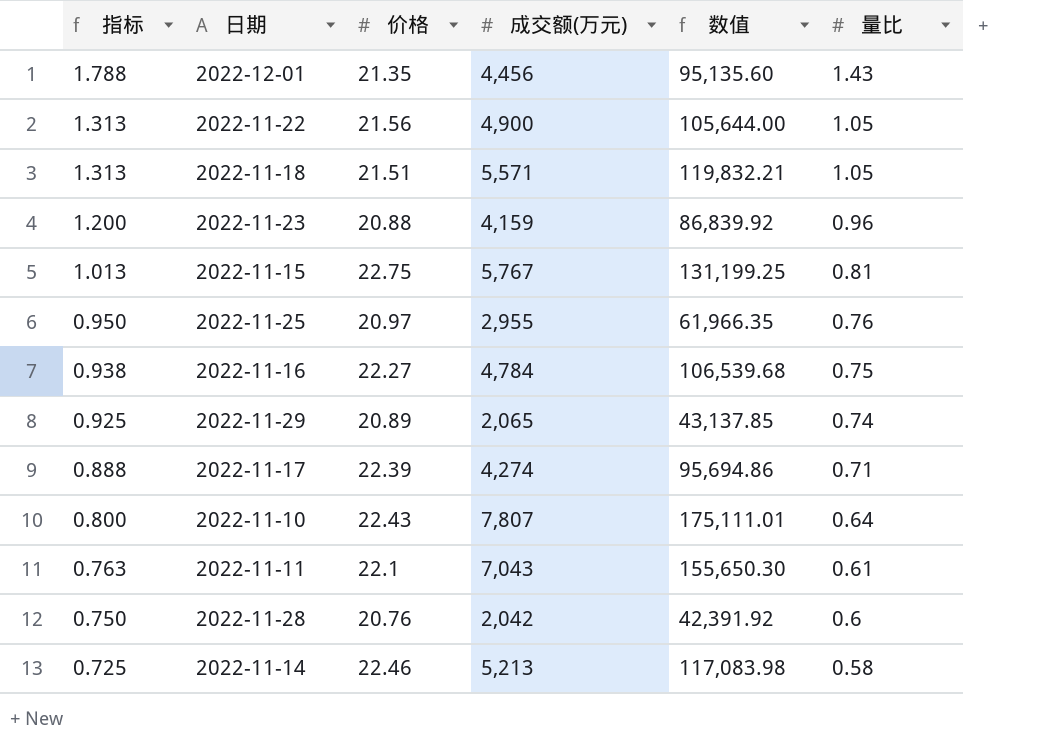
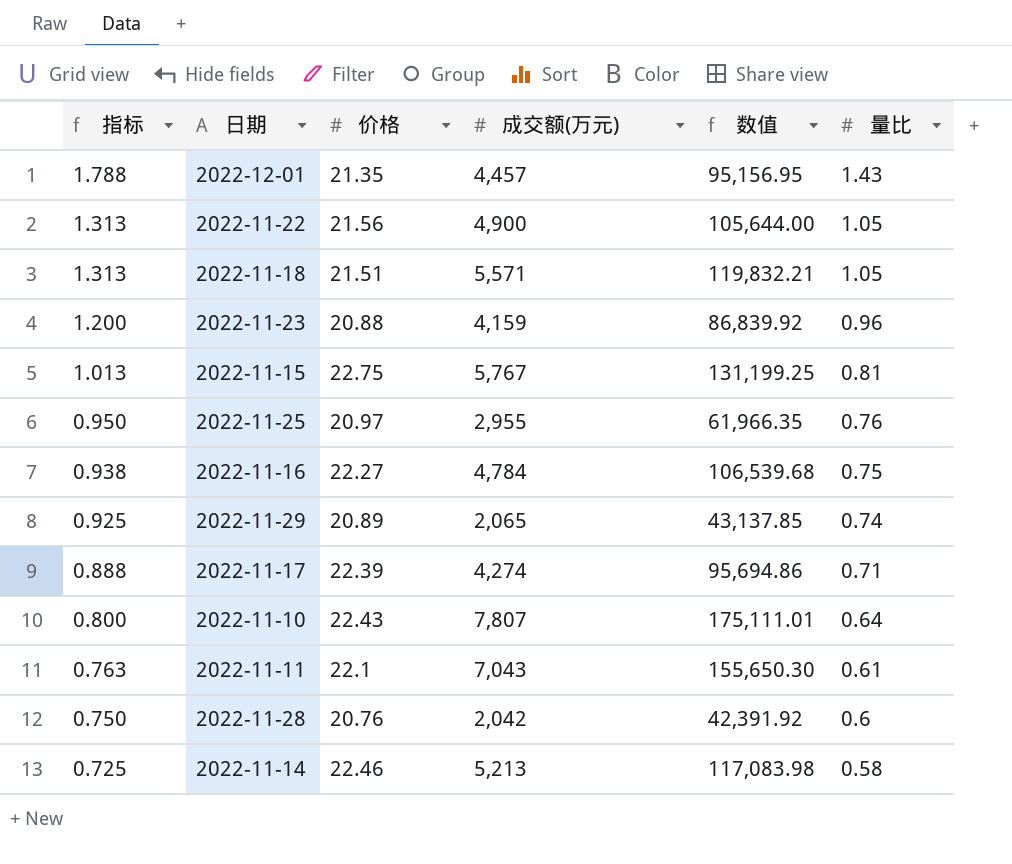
2022-12-01 | 成交额(万元): 4,456 -> 4,457
2022-12-01 | 数值: 95,135.60 -> 95,156.95

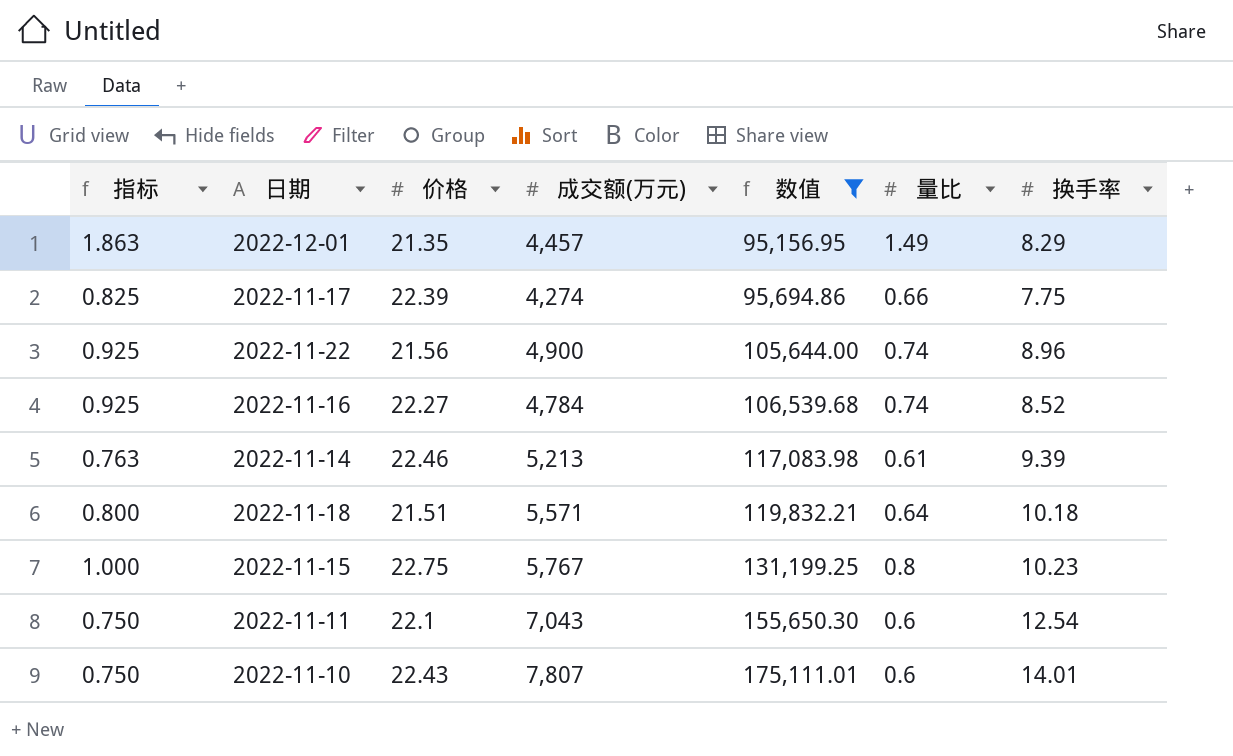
filter: none -> 数值 >= 95,156.95
row order: 指标 descending -> 数值 ascending
column 换手率 | position: none -> 7
2022-12-01 | 指标: 1.788 -> 1.863
2022-12-01 | 量比: 1.43 -> 1.49
2022-11-17 | 指标: 0.888 -> 0.825
2022-11-17 | 量比: 0.71 -> 0.66
2022-11-22 | 指标: 1.313 -> 0.925
2022-11-22 | 量比: 1.05 -> 0.74
2022-11-16 | 指标: 0.938 -> 0.925
2022-11-16 | 量比: 0.75 -> 0.74
2022-11-14 | 指标: 0.725 -> 0.763
2022-11-14 | 量比: 0.58 -> 0.61
2022-11-18 | 指标: 1.313 -> 0.800
2022-11-18 | 量比: 1.05 -> 0.64
2022-11-15 | 指标: 1.013 -> 1.000
2022-11-15 | 量比: 0.81 -> 0.8
2022-11-11 | 指标: 0.763 -> 0.750
2022-11-11 | 量比: 0.61 -> 0.6
2022-11-10 | 指标: 0.800 -> 0.750
2022-11-10 | 量比: 0.64 -> 0.6

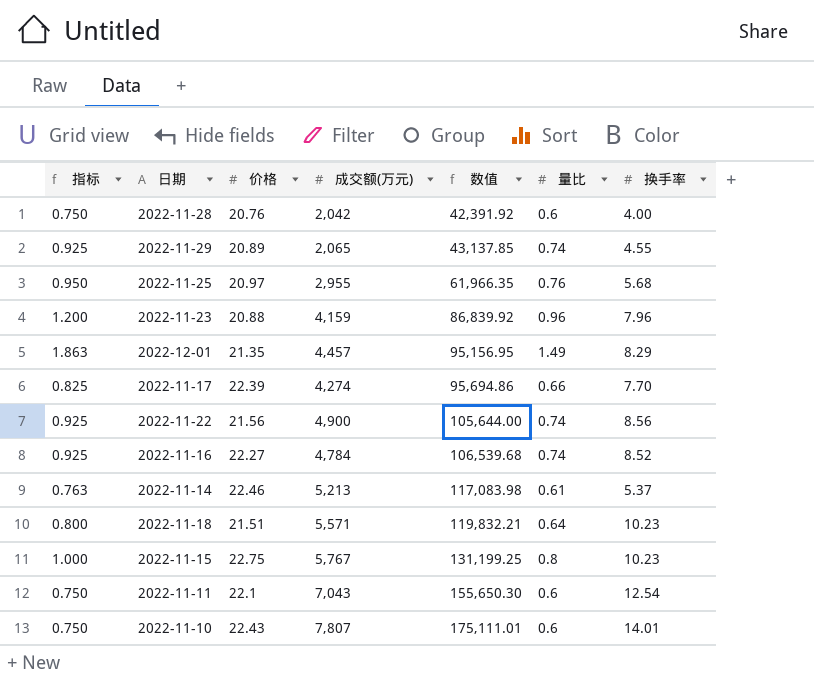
filter: 数值 >= 95,156.95 -> none
2022-11-17 | 换手率: 7.75 -> 7.70
2022-11-22 | 换手率: 8.96 -> 8.56
2022-11-14 | 换手率: 9.39 -> 5.37
2022-11-18 | 换手率: 10.18 -> 10.23

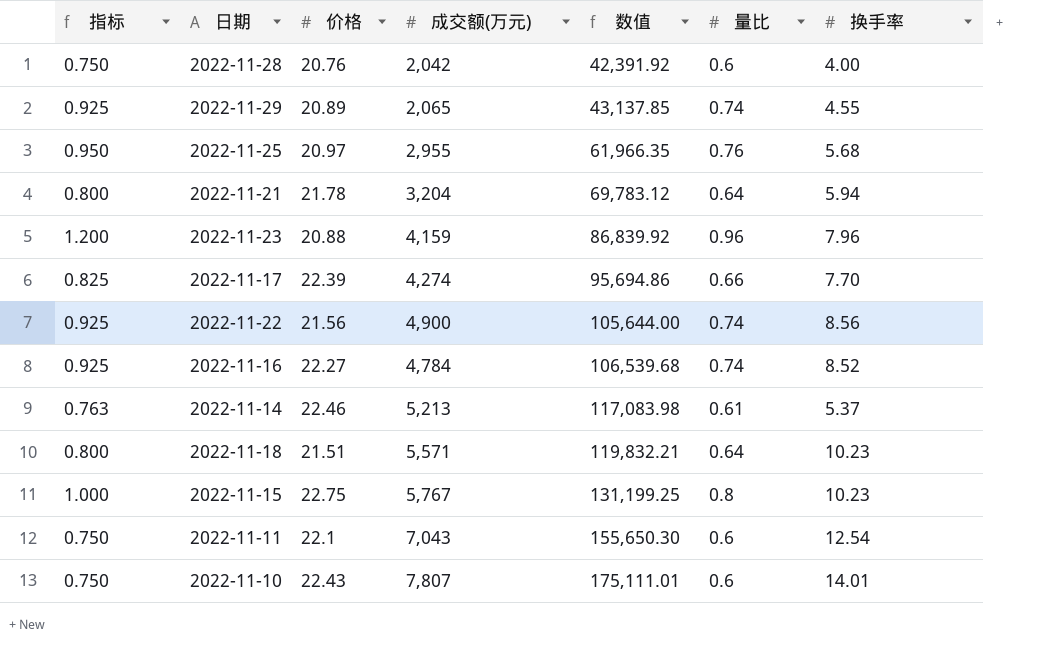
row 2022-12-01: 1.863 | 21.35 | 4,457 | 95,156.95 | 1.49 | 8.29 -> none
row 2022-11-21: none -> 0.800 | 21.78 | 3,204 | 69,783.12 | 0.64 | 5.94

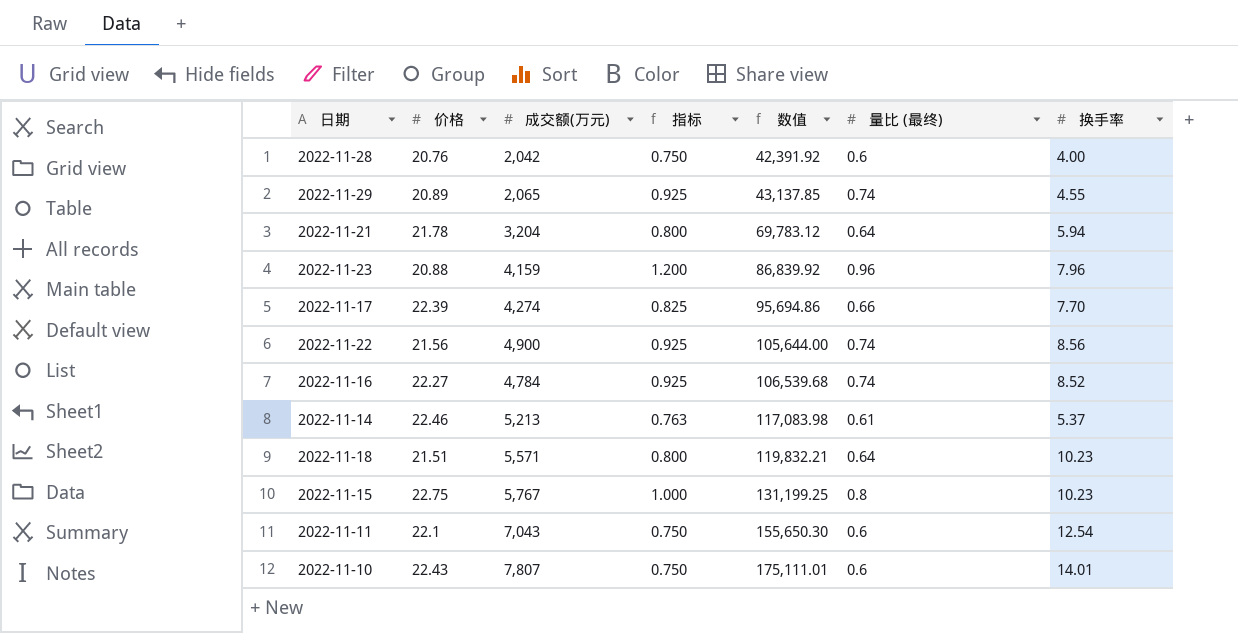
column 指标 | position: 1 -> 4
column name: 量比 -> 量比 (最终)
row 2022-11-25: 0.950 | 20.97 | 2,955 | 61,966.35 | 0.76 | 5.68 -> none

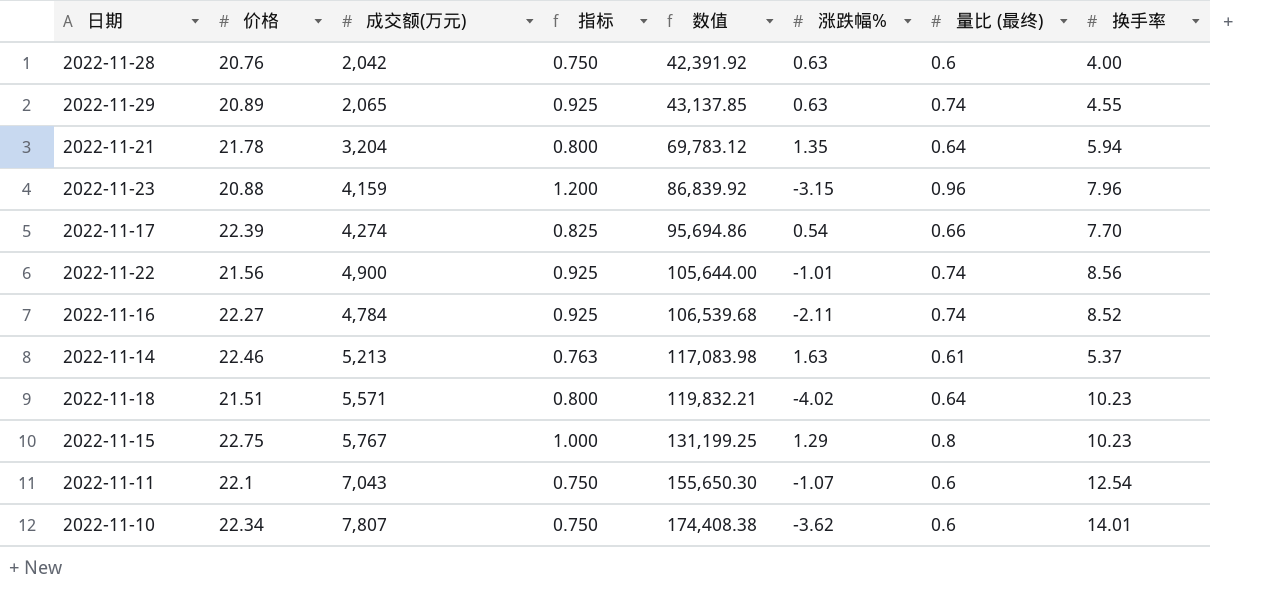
column 涨跌幅% | position: none -> 6
2022-11-10 | 价格: 22.43 -> 22.34
2022-11-10 | 数值: 175,111.01 -> 174,408.38

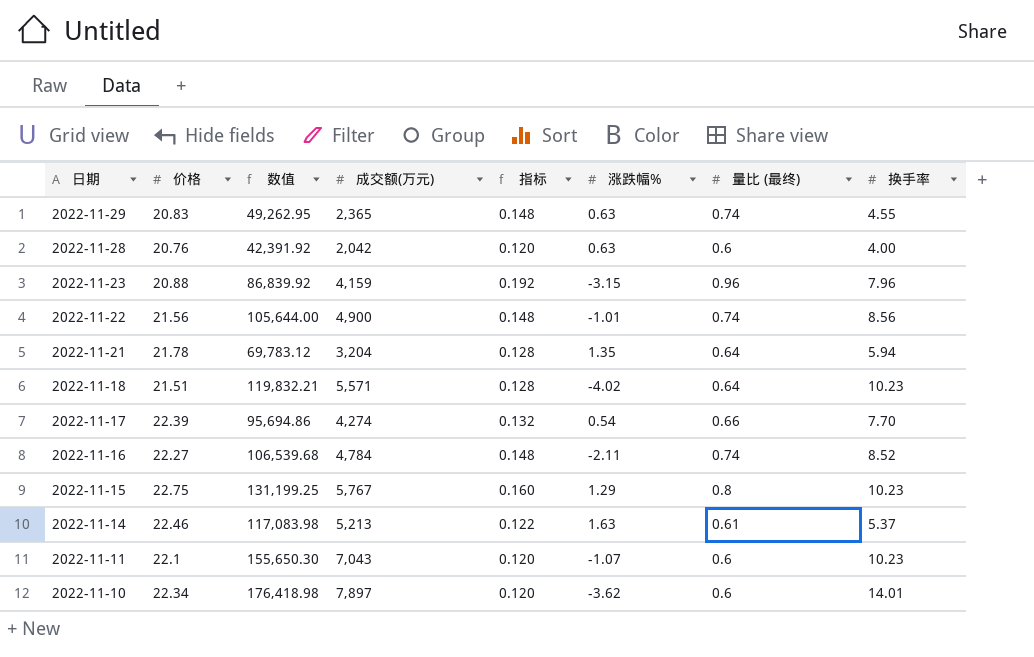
row order: 数值 ascending -> 日期 descending
column 数值 | position: 5 -> 3
column 指标 | formula: [量比 (最终)] * 1.25 -> [量比 (最终)] * 0.2
2022-11-29 | 价格: 20.89 -> 20.83
2022-11-29 | 数值: 43,137.85 -> 49,262.95
2022-11-29 | 成交额(万元): 2,065 -> 2,365
2022-11-11 | 换手率: 12.54 -> 10.23
2022-11-10 | 数值: 174,408.38 -> 176,418.98
2022-11-10 | 成交额(万元): 7,807 -> 7,897

